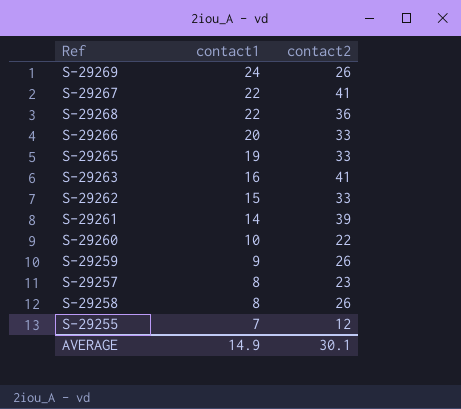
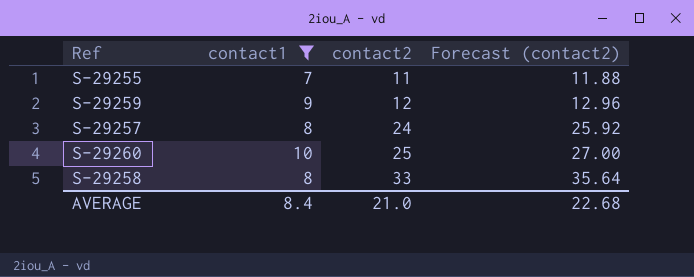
filter: none -> contact1 <= 10
row order: contact1 descending -> contact2 ascending
column Forecast (contact2) | formula: none -> [contact2] * 1.08
S-29255 | contact2: 12 -> 11
S-29259 | contact2: 26 -> 12
S-29257 | contact2: 23 -> 24
S-29260 | contact2: 22 -> 25
S-29258 | contact2: 26 -> 33
AVERAGE | contact1: 14.9 -> 8.4
AVERAGE | contact2: 30.1 -> 21.0

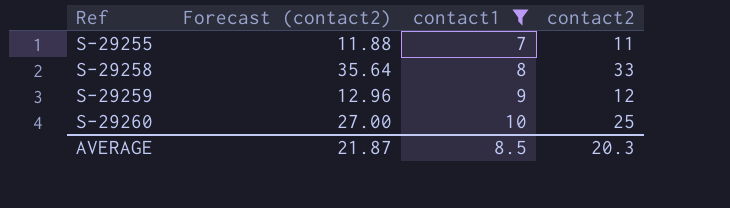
row order: contact2 ascending -> Ref ascending
column Forecast (contact2) | position: 4 -> 2
row S-29257: 8 | 24 | 25.92 -> none
AVERAGE | Forecast (contact2): 22.68 -> 21.87
AVERAGE | contact1: 8.4 -> 8.5
AVERAGE | contact2: 21.0 -> 20.3

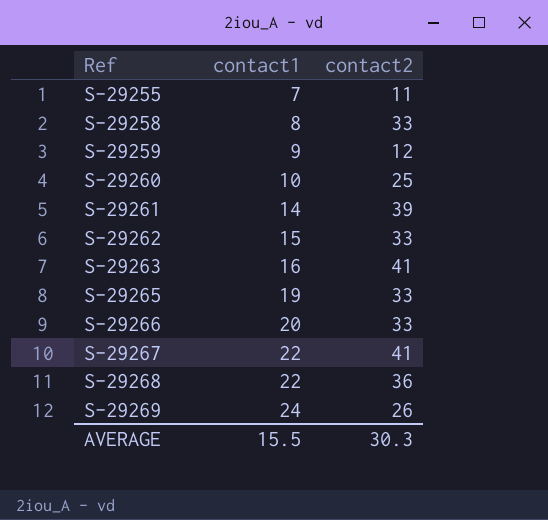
filter: contact1 <= 10 -> none
column Forecast (contact2) | formula: [contact2] * 1.08 -> none
AVERAGE | contact1: 8.5 -> 15.5
AVERAGE | contact2: 20.3 -> 30.3

